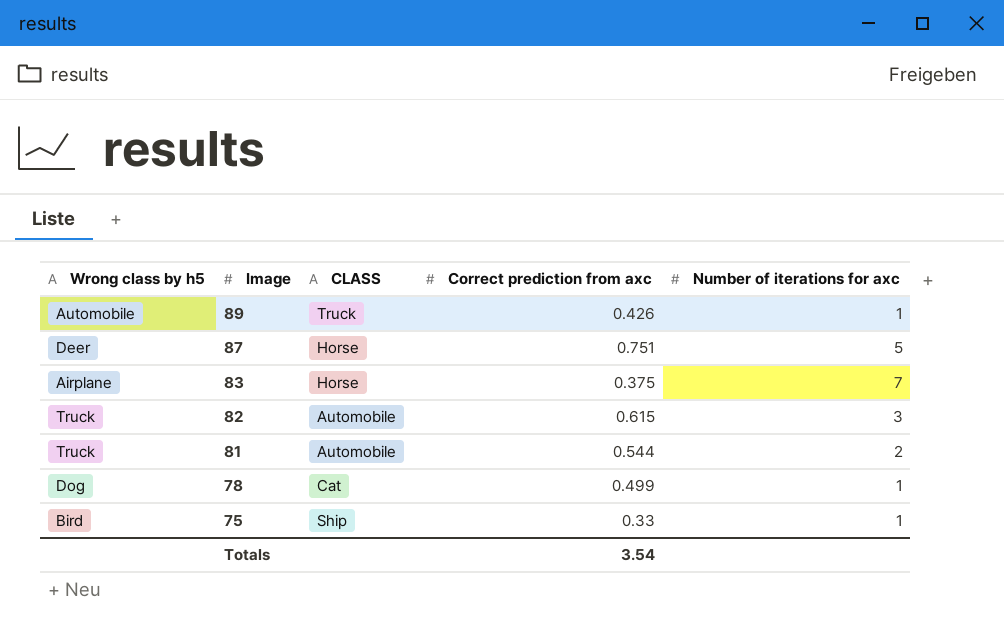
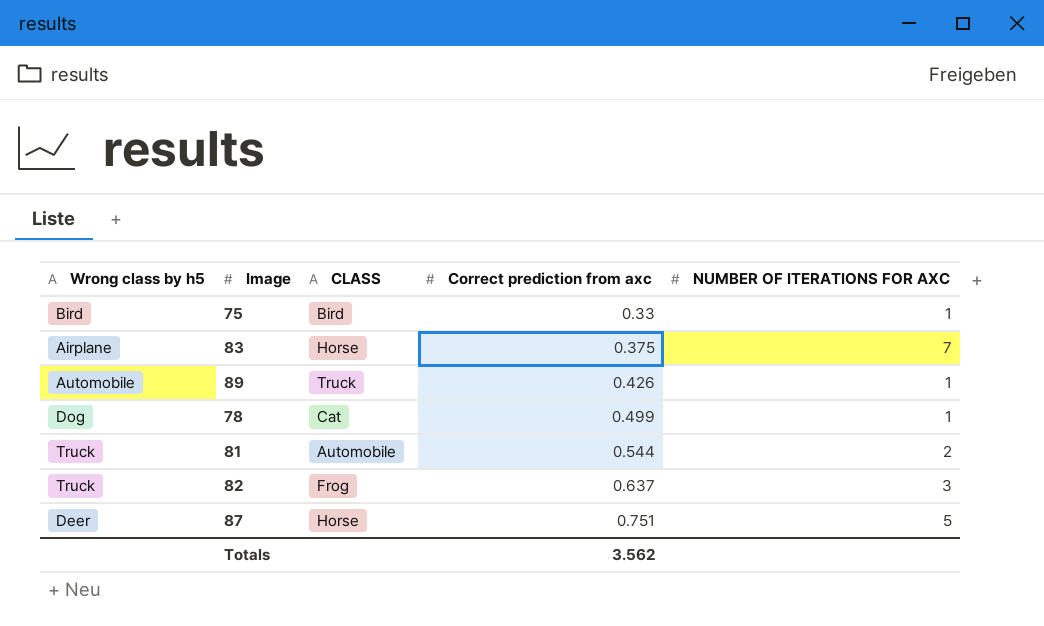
row order: Image descending -> Correct prediction from axc ascending
column name: Number of iterations for axc -> NUMBER OF ITERATIONS FOR AXC
75 | CLASS: Ship -> Bird
82 | CLASS: Automobile -> Frog
82 | Correct prediction from axc: 0.615 -> 0.637
Totals | Correct prediction from axc: 3.54 -> 3.562

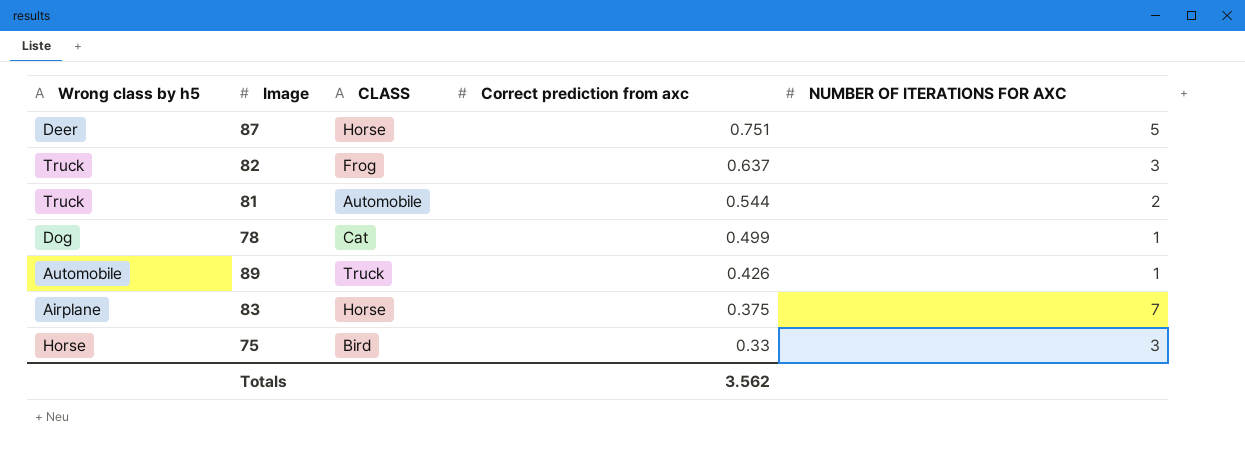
row order: Correct prediction from axc ascending -> Correct prediction from axc descending
75 | Wrong class by h5: Bird -> Horse
75 | NUMBER OF ITERATIONS FOR AXC: 1 -> 3

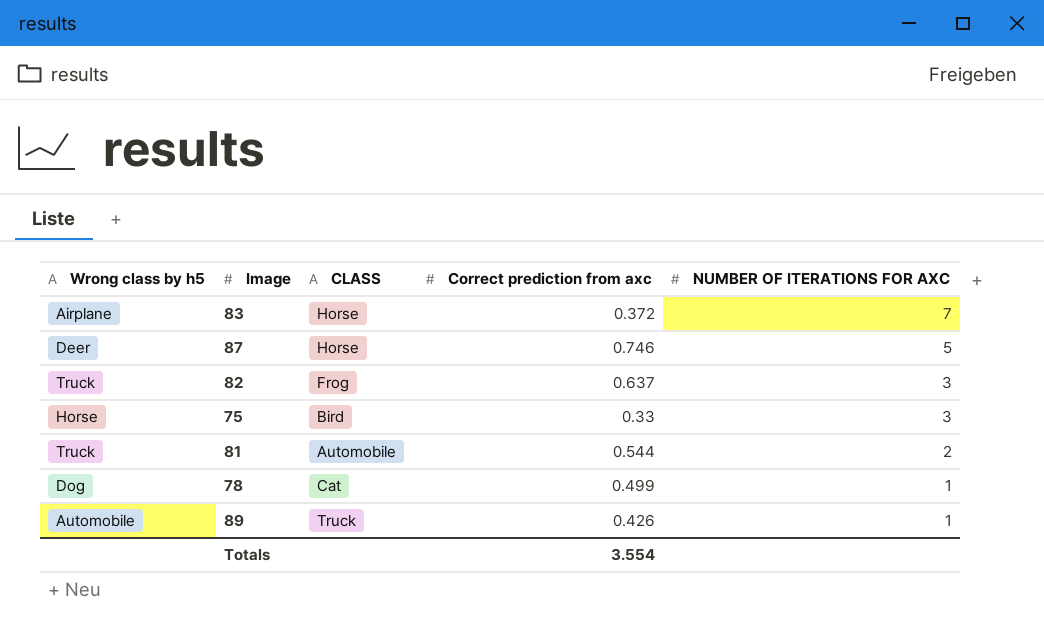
row order: Correct prediction from axc descending -> NUMBER OF ITERATIONS FOR AXC descending
83 | Correct prediction from axc: 0.375 -> 0.372
87 | Correct prediction from axc: 0.751 -> 0.746
Totals | Correct prediction from axc: 3.562 -> 3.554

